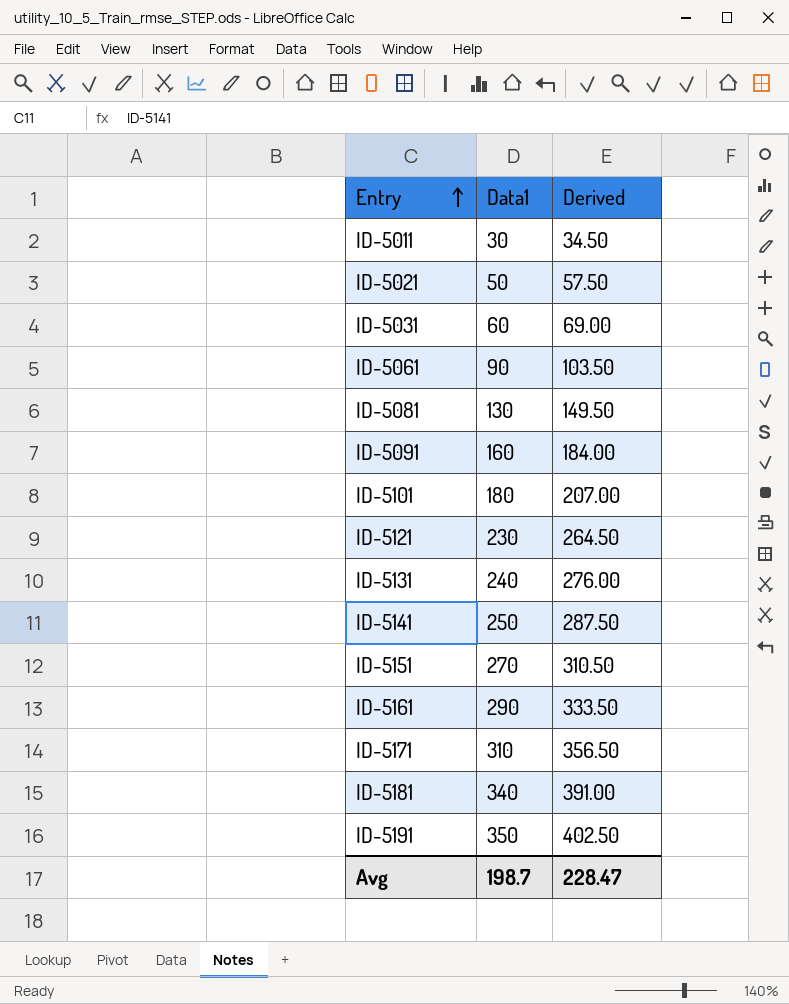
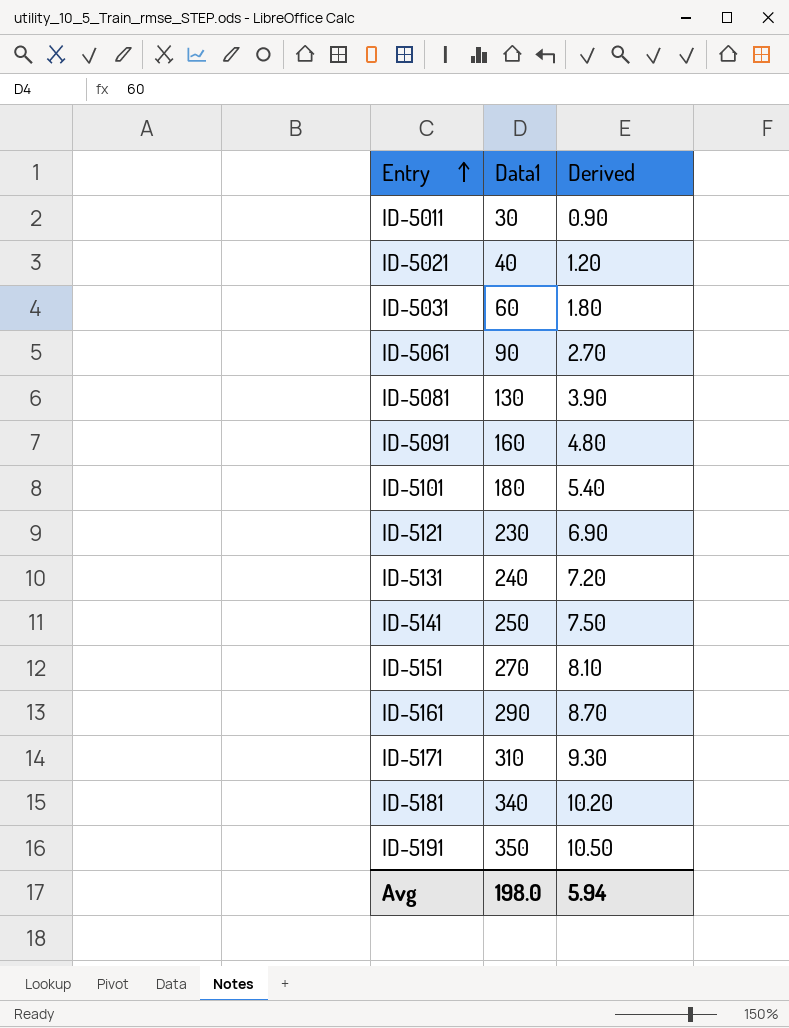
column Derived | formula: [Data1] * 1.15 -> [Data1] * 0.03
ID-5021 | Data1: 50 -> 40
Avg | Data1: 198.7 -> 198.0
Avg | Derived: 228.47 -> 5.94

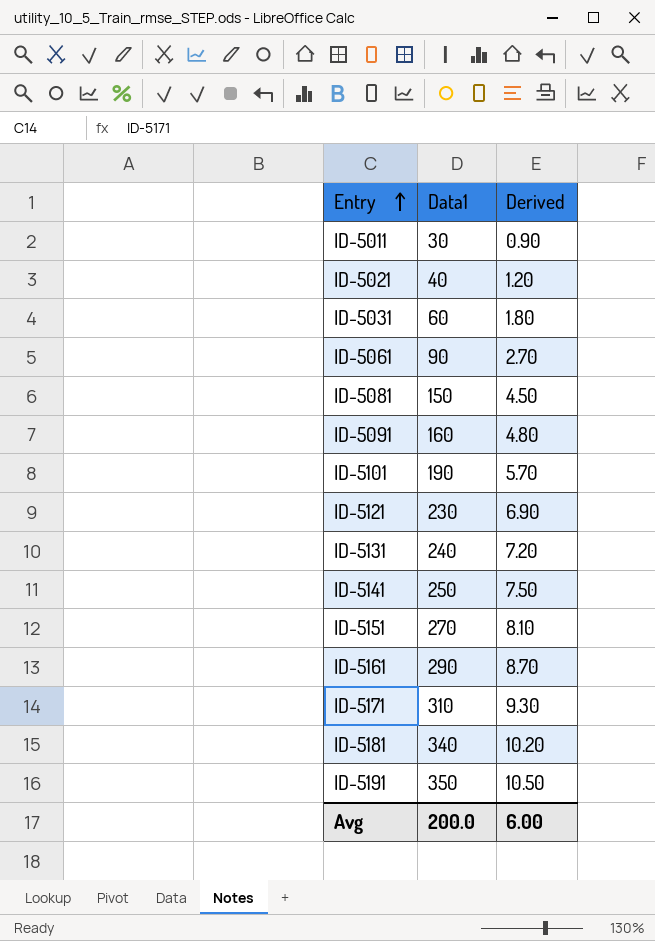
ID-5081 | Data1: 130 -> 150
ID-5081 | Derived: 3.90 -> 4.50
ID-5101 | Data1: 180 -> 190
ID-5101 | Derived: 5.40 -> 5.70
Avg | Data1: 198.0 -> 200.0
Avg | Derived: 5.94 -> 6.00

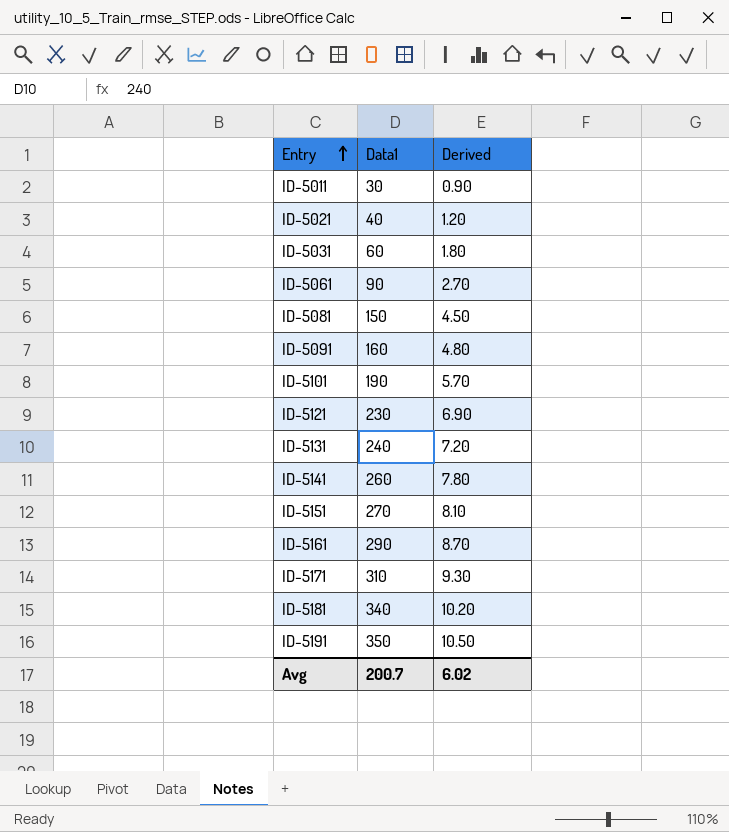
ID-5141 | Data1: 250 -> 260
ID-5141 | Derived: 7.50 -> 7.80
Avg | Data1: 200.0 -> 200.7
Avg | Derived: 6.00 -> 6.02

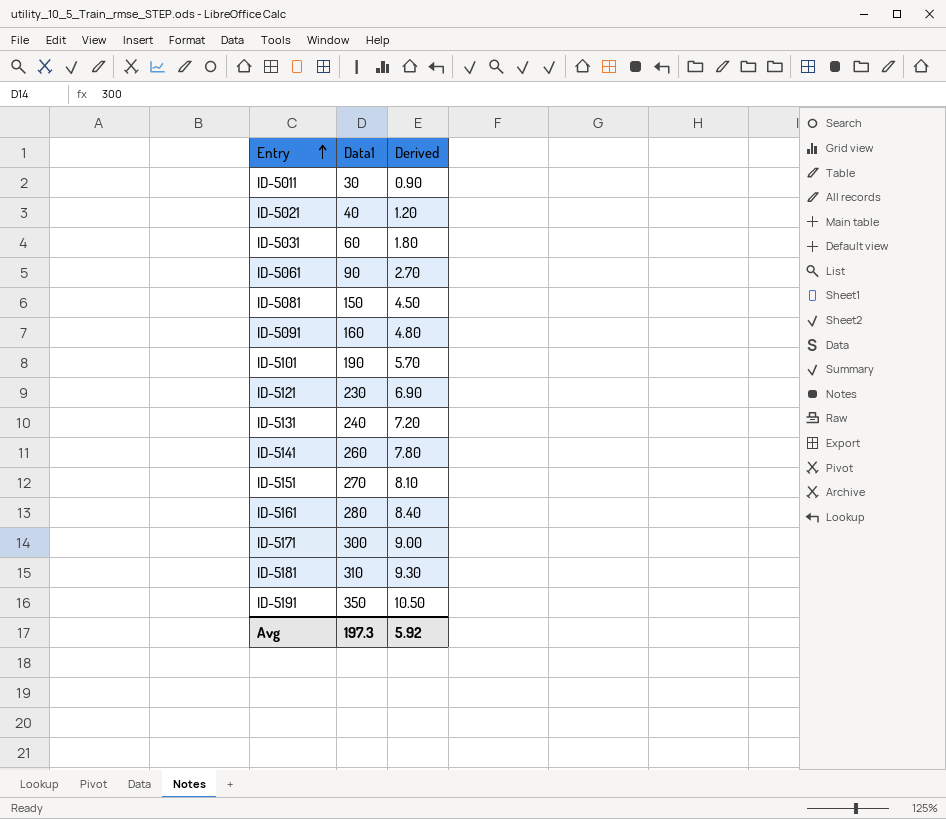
ID-5161 | Data1: 290 -> 280
ID-5161 | Derived: 8.70 -> 8.40
ID-5171 | Data1: 310 -> 300
ID-5171 | Derived: 9.30 -> 9.00
ID-5181 | Data1: 340 -> 310
ID-5181 | Derived: 10.20 -> 9.30
Avg | Data1: 200.7 -> 197.3
Avg | Derived: 6.02 -> 5.92

